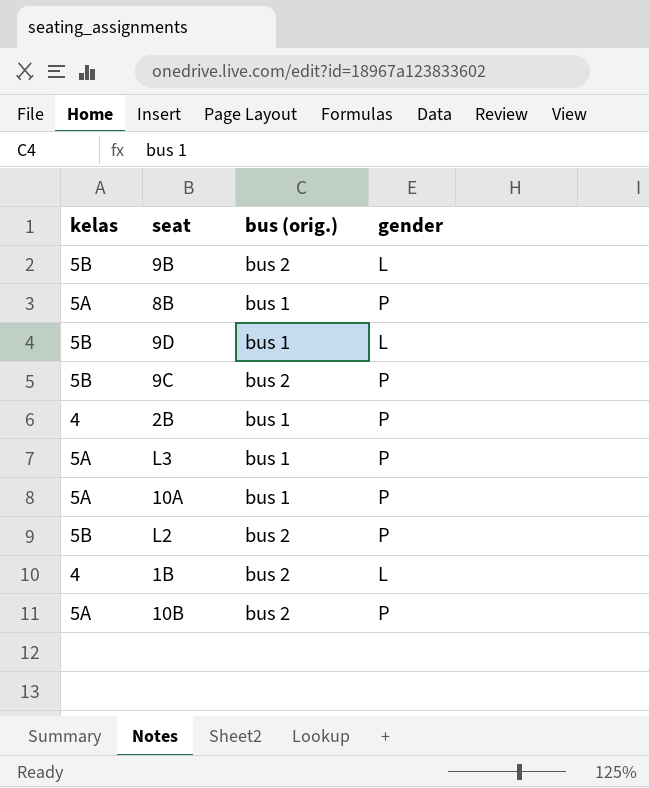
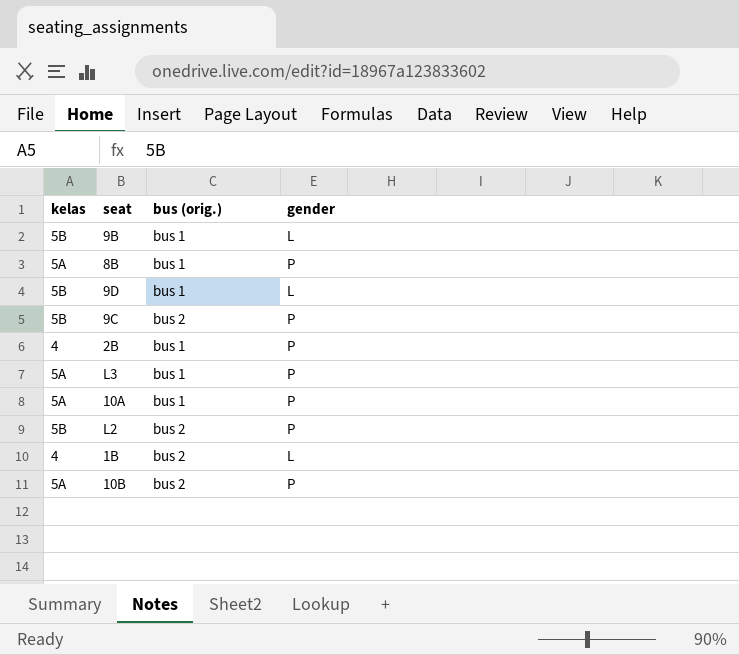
9B | bus (orig.): bus 2 -> bus 1

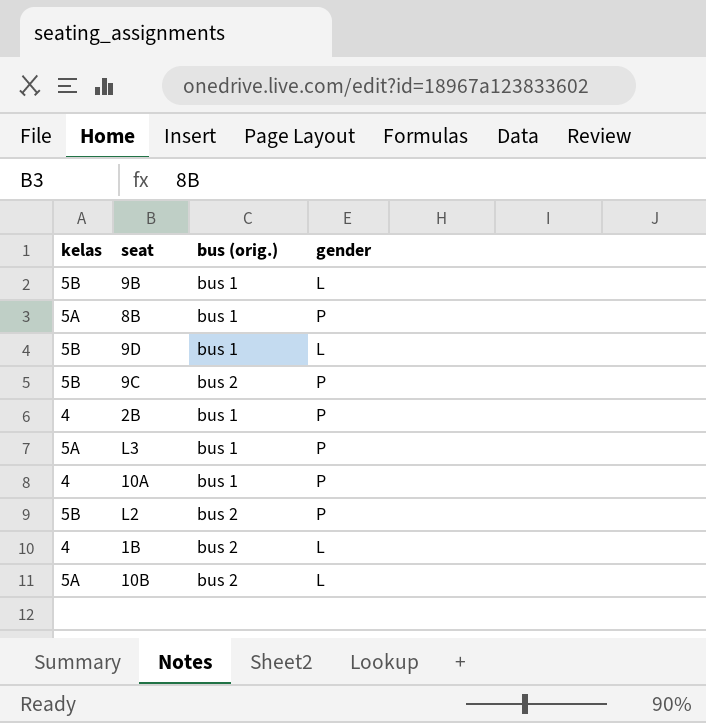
10A | kelas: 5A -> 4
10B | gender: P -> L

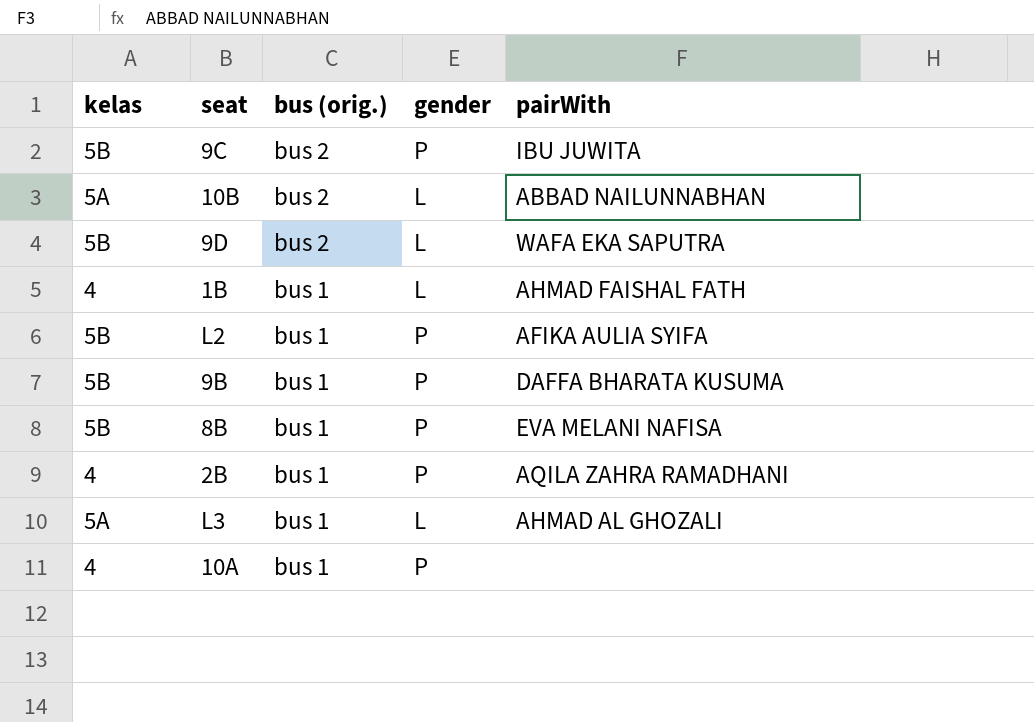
row order: none -> bus (orig.) descending
column pairWith | position: none -> 5
9D | bus (orig.): bus 1 -> bus 2
1B | bus (orig.): bus 2 -> bus 1
L2 | bus (orig.): bus 2 -> bus 1
9B | gender: L -> P
8B | kelas: 5A -> 5B
L3 | gender: P -> L

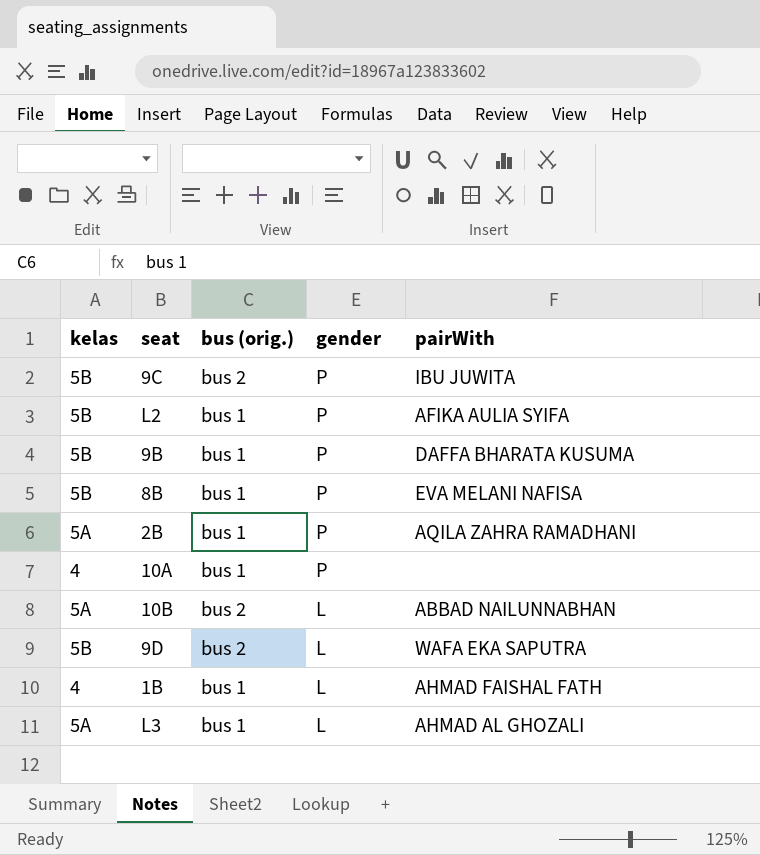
row order: bus (orig.) descending -> gender descending
2B | kelas: 4 -> 5A

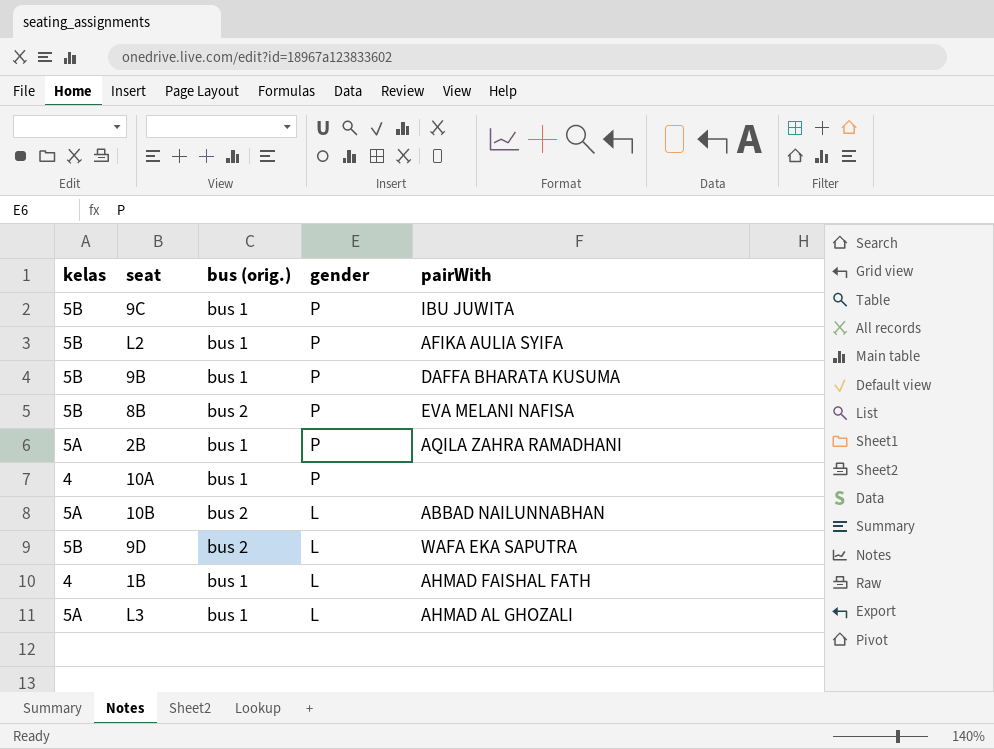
9C | bus (orig.): bus 2 -> bus 1
8B | bus (orig.): bus 1 -> bus 2

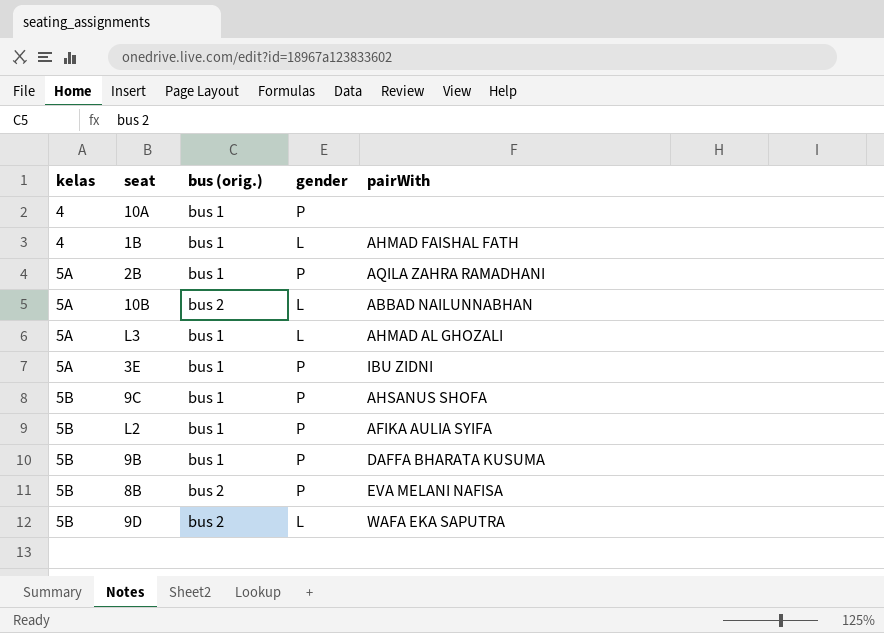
row order: gender descending -> kelas ascending
row 3E: none -> 5A | bus 1 | P | IBU ZIDNI
9C | pairWith: IBU JUWITA -> AHSANUS SHOFA

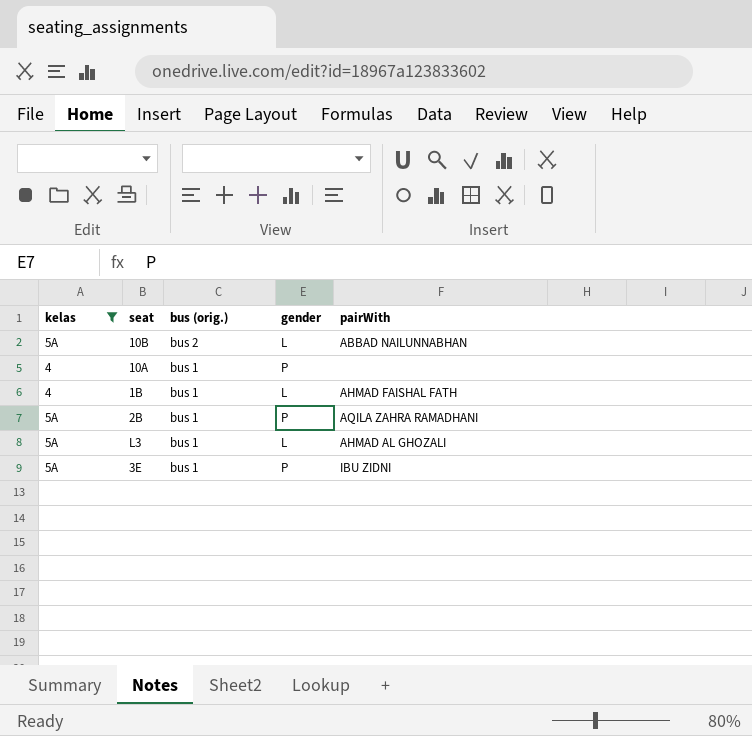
filter: none -> kelas != 5B
row order: kelas ascending -> bus (orig.) descending

